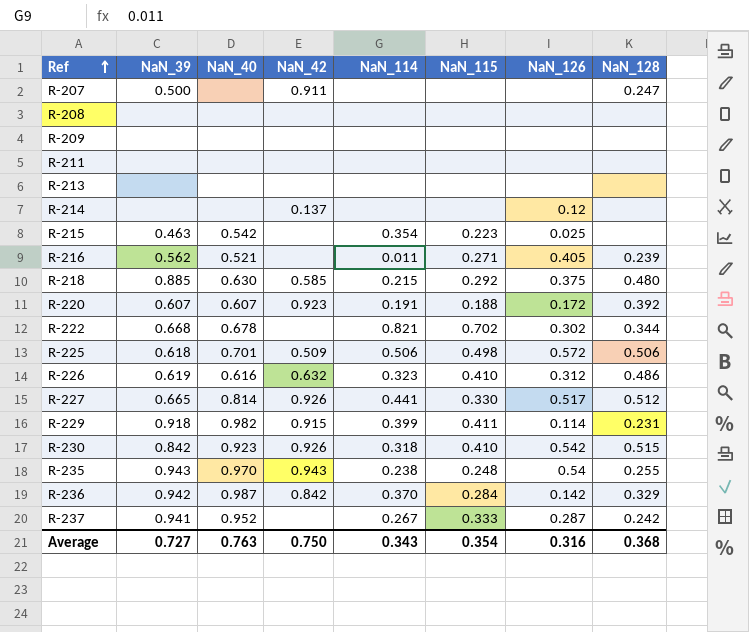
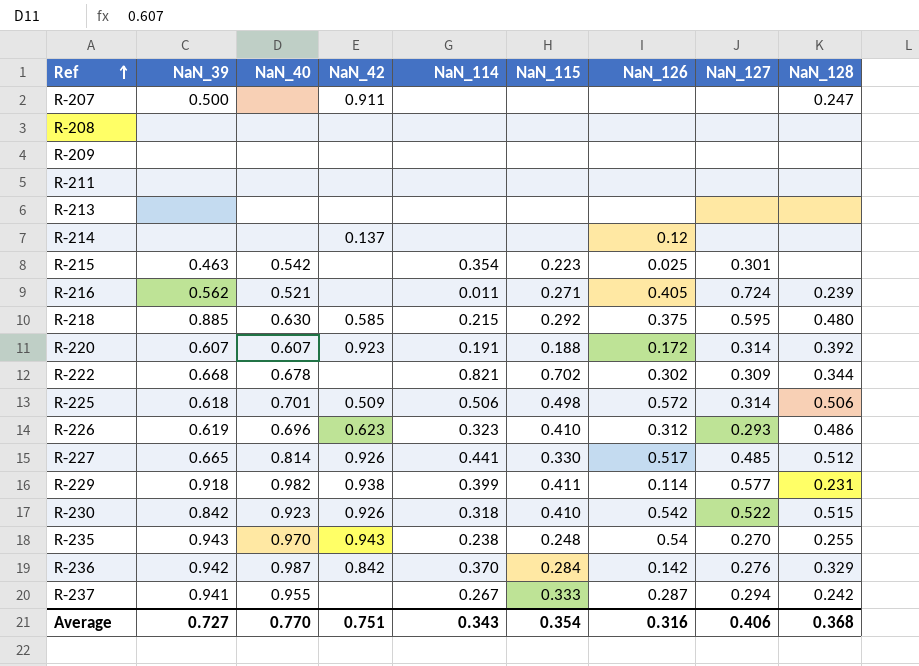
column NaN_127 | position: none -> 8
R-226 | NaN_40: 0.616 -> 0.696
R-226 | NaN_42: 0.632 -> 0.623
R-229 | NaN_42: 0.915 -> 0.938
R-237 | NaN_40: 0.952 -> 0.955
Average | NaN_40: 0.763 -> 0.770
Average | NaN_42: 0.750 -> 0.751

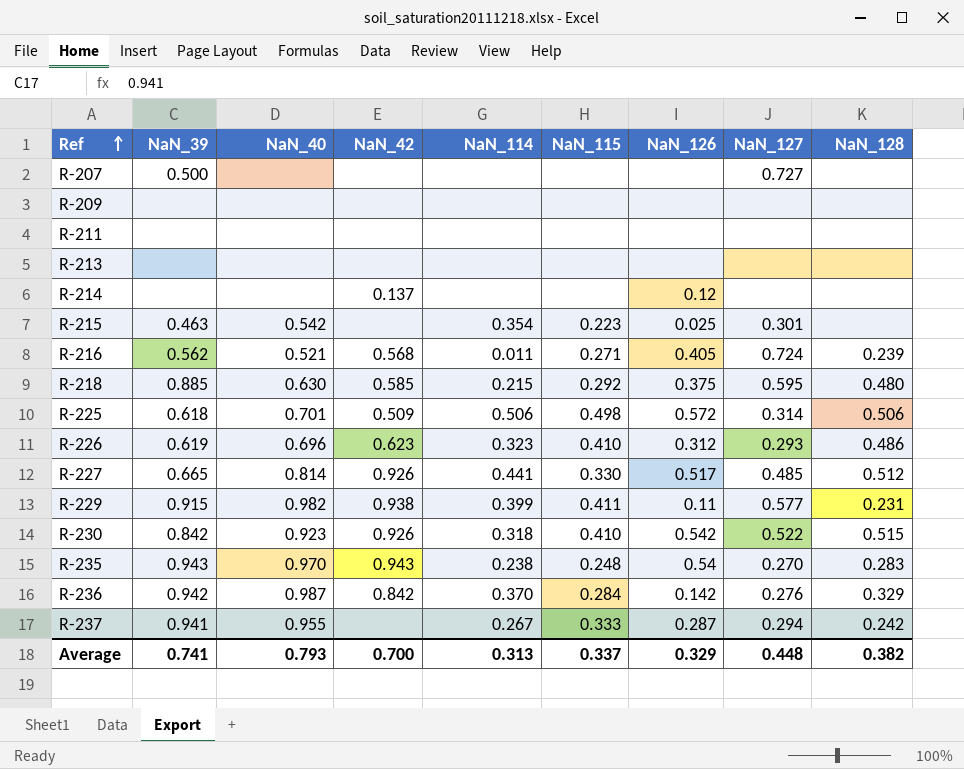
row R-208: none | none | none | none | none | none | none | none -> none
row R-220: 0.607 | 0.607 | 0.923 | 0.191 | 0.188 | 0.172 | 0.314 | 0.392 -> none
row R-222: 0.668 | 0.678 | none | 0.821 | 0.702 | 0.302 | 0.309 | 0.344 -> none
R-207 | NaN_42: 0.911 -> none
R-207 | NaN_127: none -> 0.727
R-207 | NaN_128: 0.247 -> none
R-216 | NaN_42: none -> 0.568
R-229 | NaN_39: 0.918 -> 0.915
R-229 | NaN_126: 0.114 -> 0.11
R-235 | NaN_128: 0.255 -> 0.283
Average | NaN_39: 0.727 -> 0.741
Average | NaN_40: 0.770 -> 0.793
Average | NaN_42: 0.751 -> 0.700
Average | NaN_114: 0.343 -> 0.313
Average | NaN_115: 0.354 -> 0.337
Average | NaN_126: 0.316 -> 0.329
Average | NaN_127: 0.406 -> 0.448
Average | NaN_128: 0.368 -> 0.382

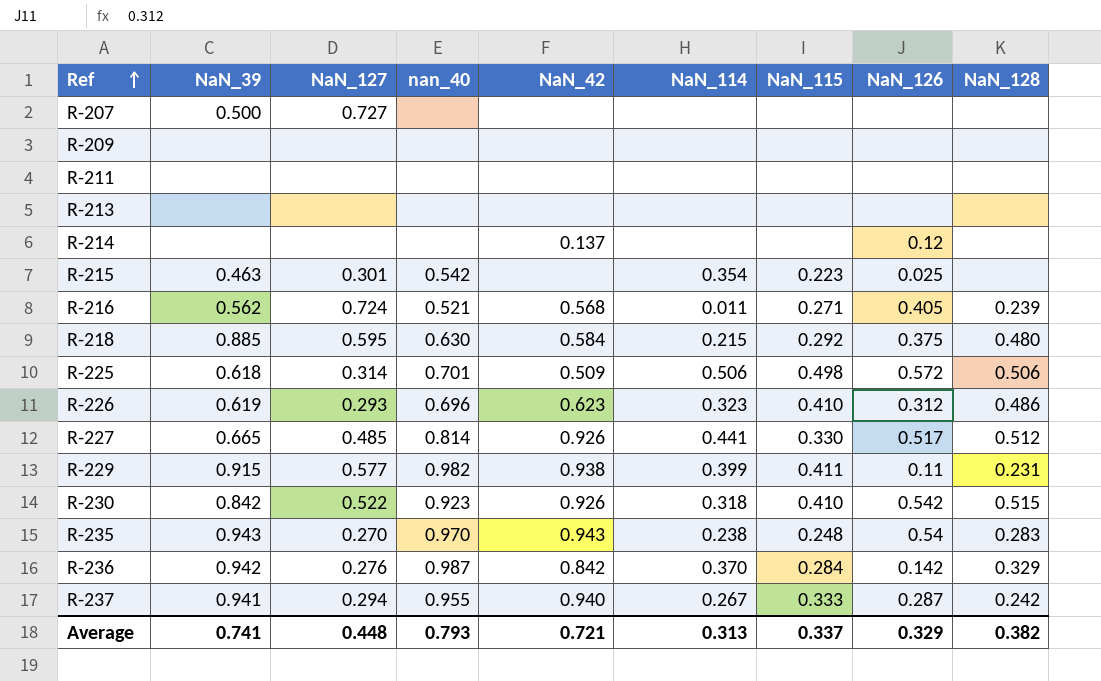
column NaN_127 | position: 8 -> 3
column name: NaN_40 -> nan_40
R-218 | NaN_42: 0.585 -> 0.584
R-237 | NaN_42: none -> 0.940
Average | NaN_42: 0.700 -> 0.721

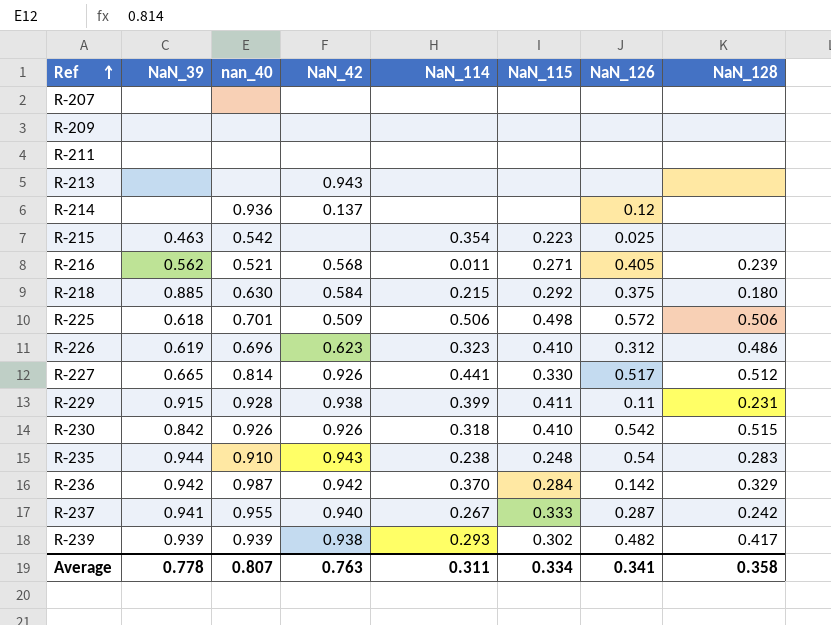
column NaN_127 | position: 3 -> none
R-207 | NaN_39: 0.500 -> none
R-213 | NaN_42: none -> 0.943
R-214 | nan_40: none -> 0.936
R-218 | NaN_128: 0.480 -> 0.180
R-229 | nan_40: 0.982 -> 0.928
R-230 | nan_40: 0.923 -> 0.926
R-235 | NaN_39: 0.943 -> 0.944
R-235 | nan_40: 0.970 -> 0.910
R-236 | NaN_42: 0.842 -> 0.942
row R-239: none -> 0.939 | 0.939 | 0.938 | 0.293 | 0.302 | 0.482 | 0.417
Average | NaN_39: 0.741 -> 0.778
Average | nan_40: 0.793 -> 0.807
Average | NaN_42: 0.721 -> 0.763
Average | NaN_114: 0.313 -> 0.311
Average | NaN_115: 0.337 -> 0.334
Average | NaN_126: 0.329 -> 0.341
Average | NaN_128: 0.382 -> 0.358

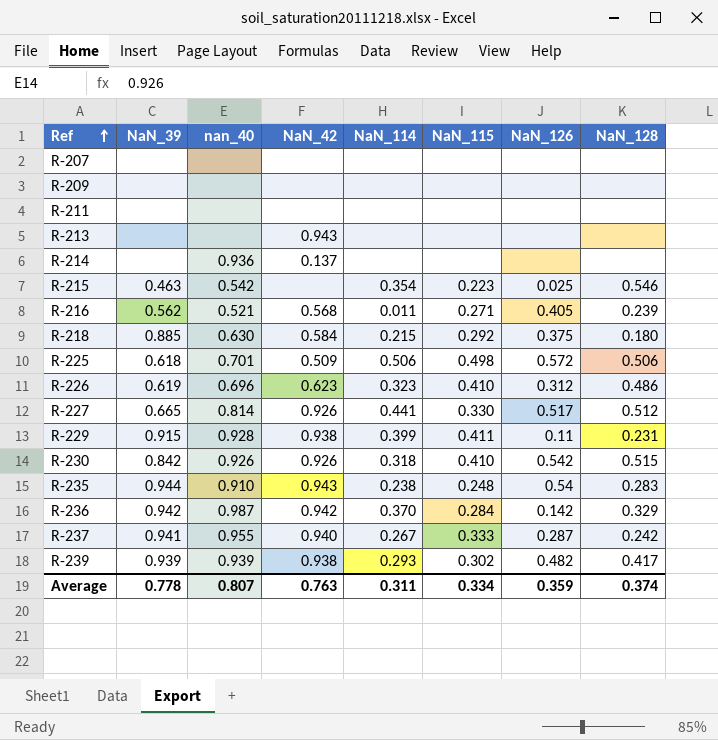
R-214 | NaN_126: 0.12 -> none
R-215 | NaN_128: none -> 0.546
Average | NaN_126: 0.341 -> 0.359
Average | NaN_128: 0.358 -> 0.374

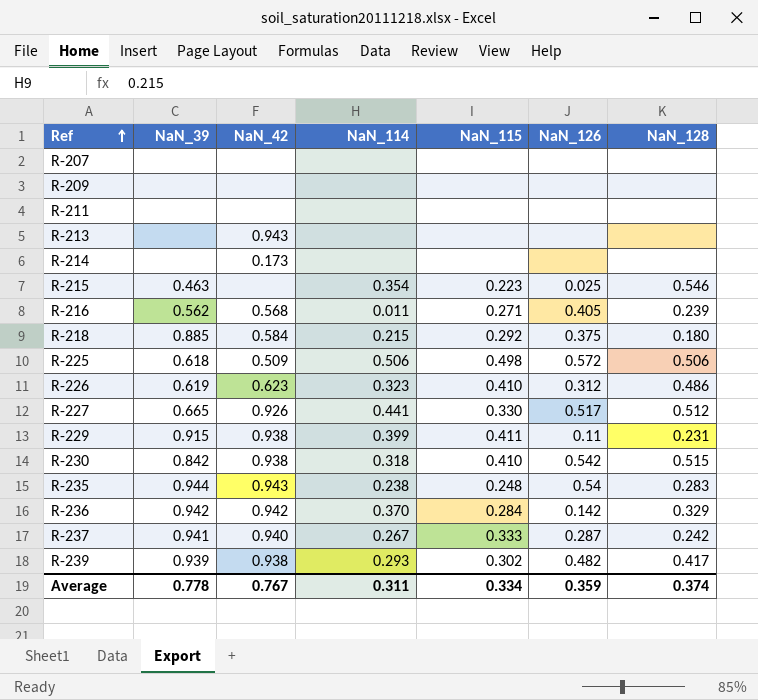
column nan_40 | position: 3 -> none
R-214 | NaN_42: 0.137 -> 0.173
R-230 | NaN_42: 0.926 -> 0.938
Average | NaN_42: 0.763 -> 0.767

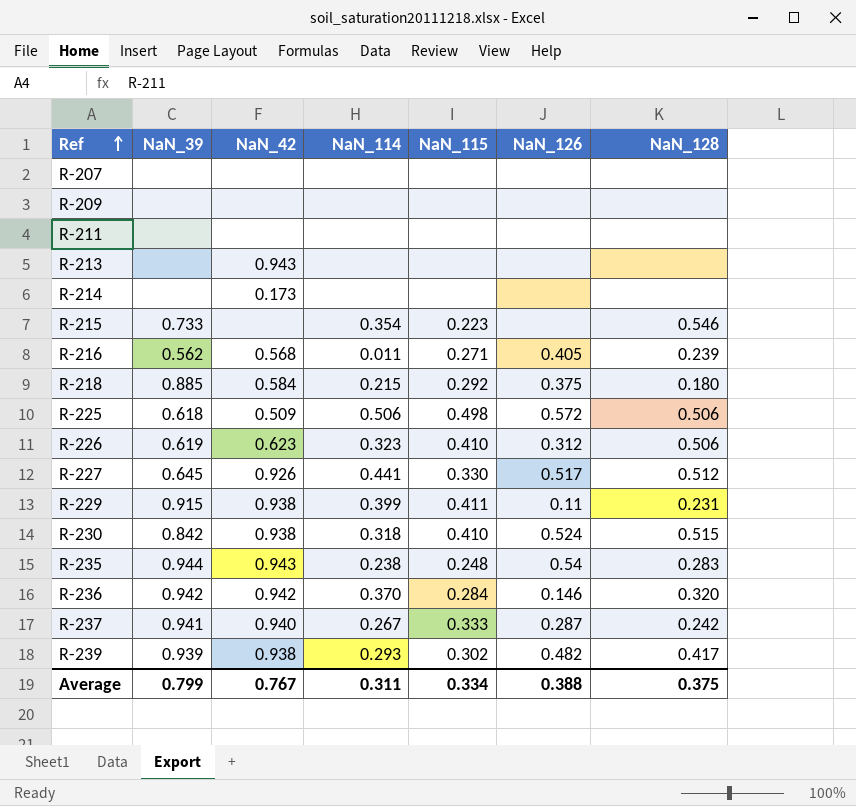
R-215 | NaN_39: 0.463 -> 0.733
R-215 | NaN_126: 0.025 -> none
R-226 | NaN_128: 0.486 -> 0.506
R-227 | NaN_39: 0.665 -> 0.645
R-230 | NaN_126: 0.542 -> 0.524
R-236 | NaN_126: 0.142 -> 0.146
R-236 | NaN_128: 0.329 -> 0.320
Average | NaN_39: 0.778 -> 0.799
Average | NaN_126: 0.359 -> 0.388
Average | NaN_128: 0.374 -> 0.375

